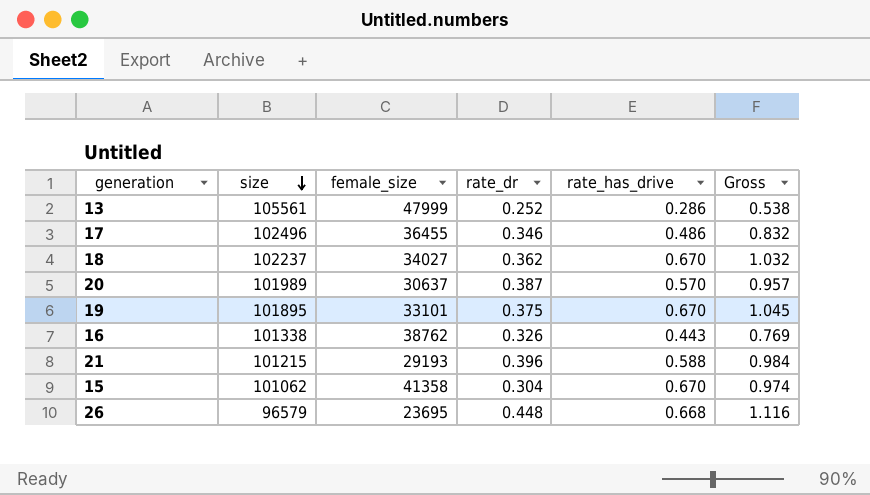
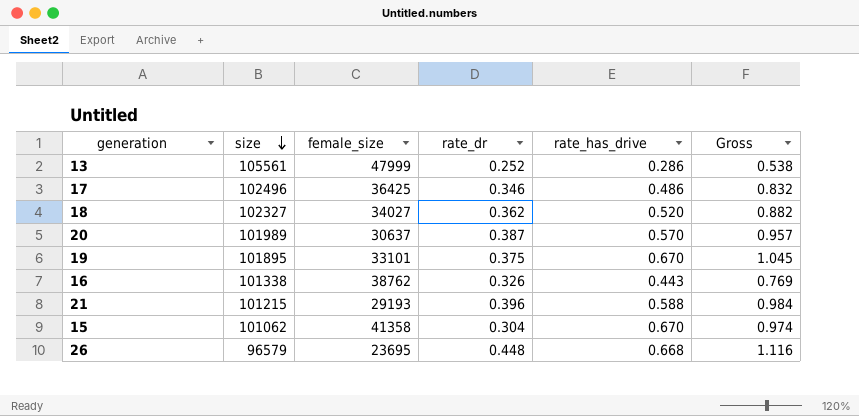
17 | female_size: 36455 -> 36425
18 | size: 102237 -> 102327
18 | rate_has_drive: 0.670 -> 0.520
18 | Gross: 1.032 -> 0.882

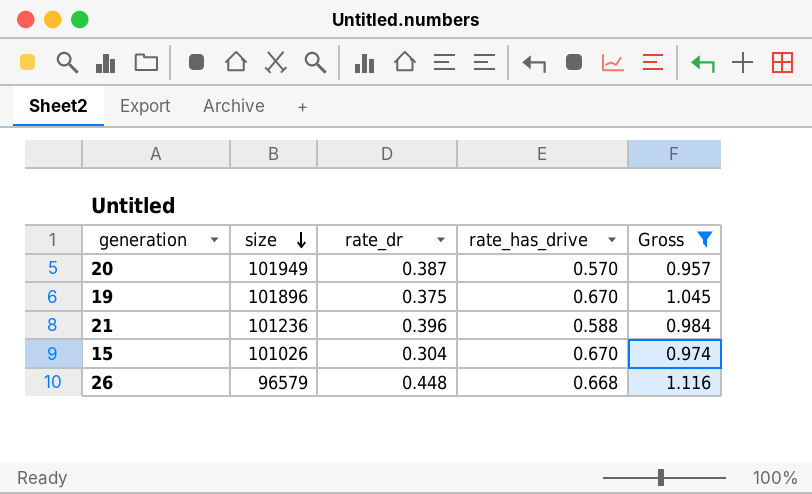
filter: none -> Gross >= 0.957
column female_size | position: 3 -> none
20 | size: 101989 -> 101949
19 | size: 101895 -> 101896
21 | size: 101215 -> 101236
15 | size: 101062 -> 101026

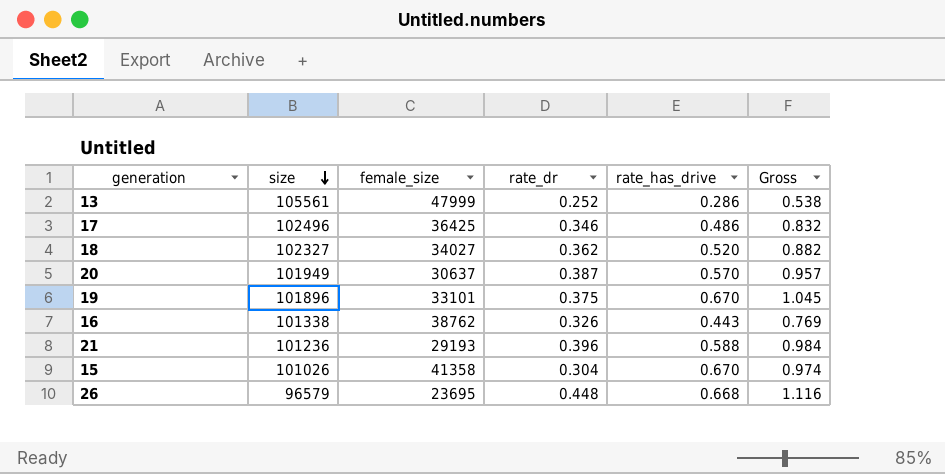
filter: Gross >= 0.957 -> none
column female_size | position: none -> 3

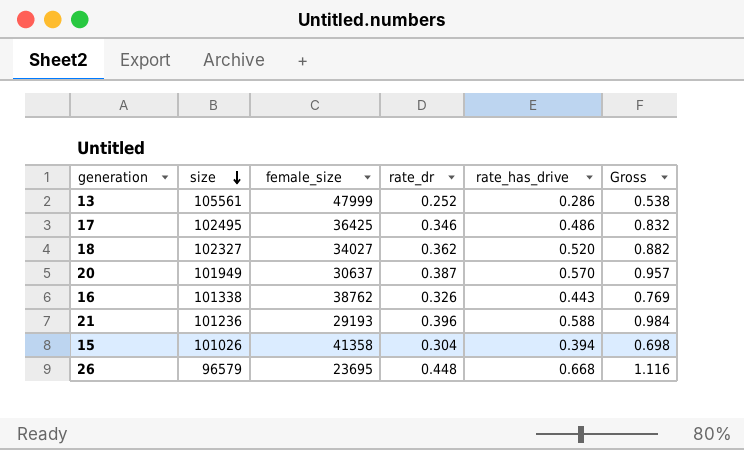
row 19: 101896 | 33101 | 0.375 | 0.670 | 1.045 -> none
17 | size: 102496 -> 102495
15 | rate_has_drive: 0.670 -> 0.394
15 | Gross: 0.974 -> 0.698

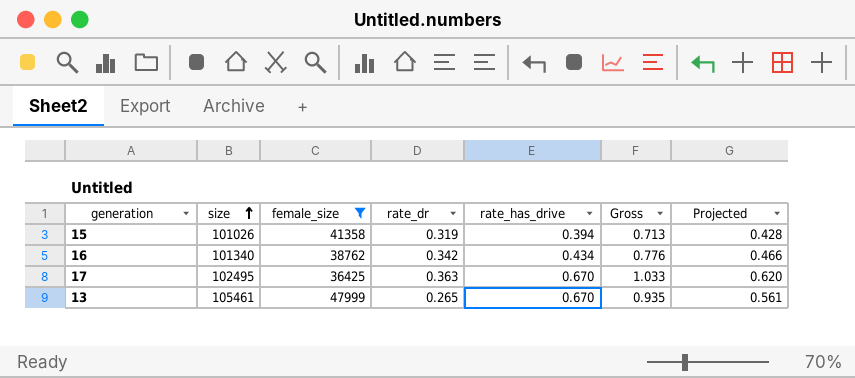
filter: none -> female_size >= 36425
row order: size descending -> size ascending
column Projected | formula: none -> [Gross] * 0.6
15 | rate_dr: 0.304 -> 0.319
15 | Gross: 0.698 -> 0.713
16 | size: 101338 -> 101340
16 | rate_dr: 0.326 -> 0.342
16 | rate_has_drive: 0.443 -> 0.434
16 | Gross: 0.769 -> 0.776
17 | rate_dr: 0.346 -> 0.363
17 | rate_has_drive: 0.486 -> 0.670
17 | Gross: 0.832 -> 1.033
13 | size: 105561 -> 105461
13 | rate_dr: 0.252 -> 0.265
13 | rate_has_drive: 0.286 -> 0.670
13 | Gross: 0.538 -> 0.935

